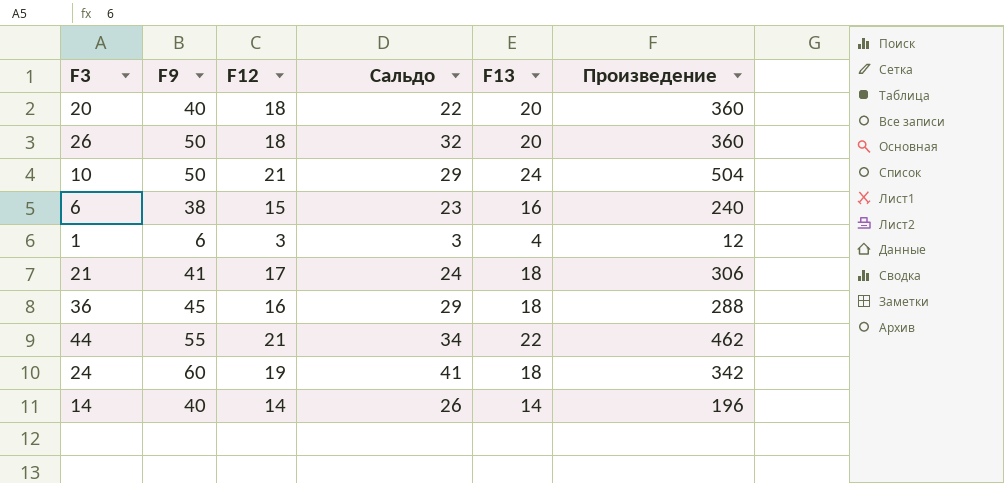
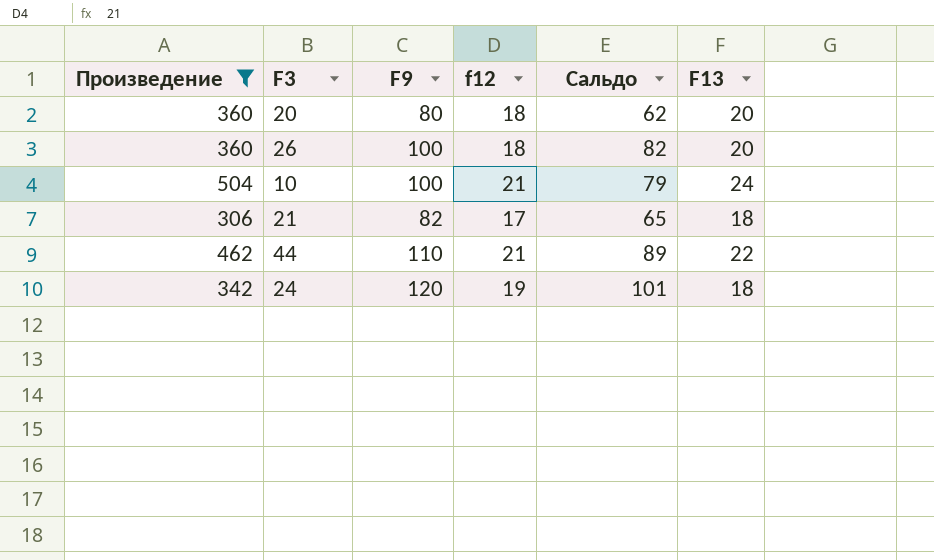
filter: none -> Произведение >= 306
column Произведение | position: 6 -> 1
column name: F12 -> f12
20 | F9: 40 -> 80
20 | Сальдо: 22 -> 62
26 | F9: 50 -> 100
26 | Сальдо: 32 -> 82
10 | F9: 50 -> 100
10 | Сальдо: 29 -> 79
21 | F9: 41 -> 82
21 | Сальдо: 24 -> 65
44 | F9: 55 -> 110
44 | Сальдо: 34 -> 89
24 | F9: 60 -> 120
24 | Сальдо: 41 -> 101

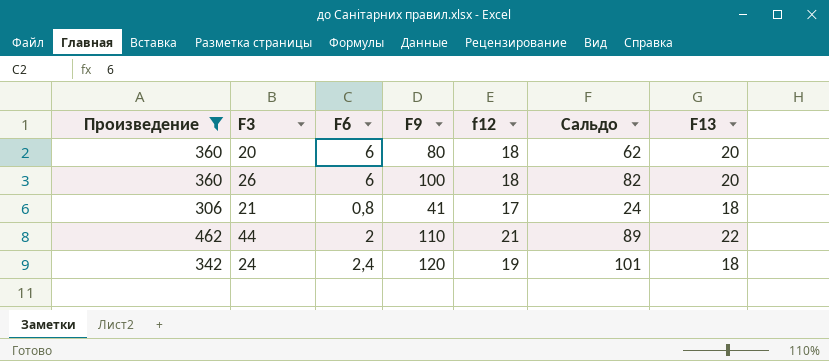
column F6 | position: none -> 3
row 10: 504 | 100 | 21 | 79 | 24 -> none
21 | F9: 82 -> 41
21 | Сальдо: 65 -> 24

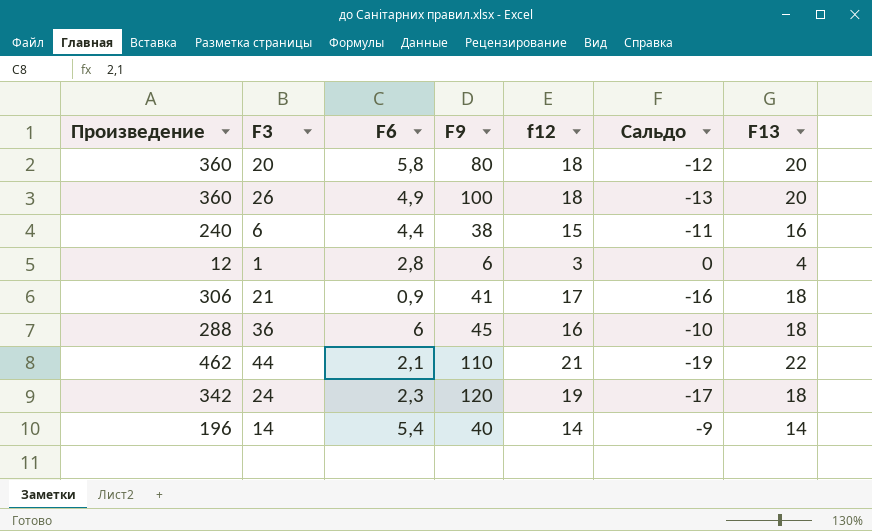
filter: Произведение >= 306 -> none
column Сальдо | formula: [F9] - [f12] -> [F6] - [f12]
20 | F6: 6 -> 5,8
26 | F6: 6 -> 4,9
21 | F6: 0,8 -> 0,9
44 | F6: 2 -> 2,1
24 | F6: 2,4 -> 2,3

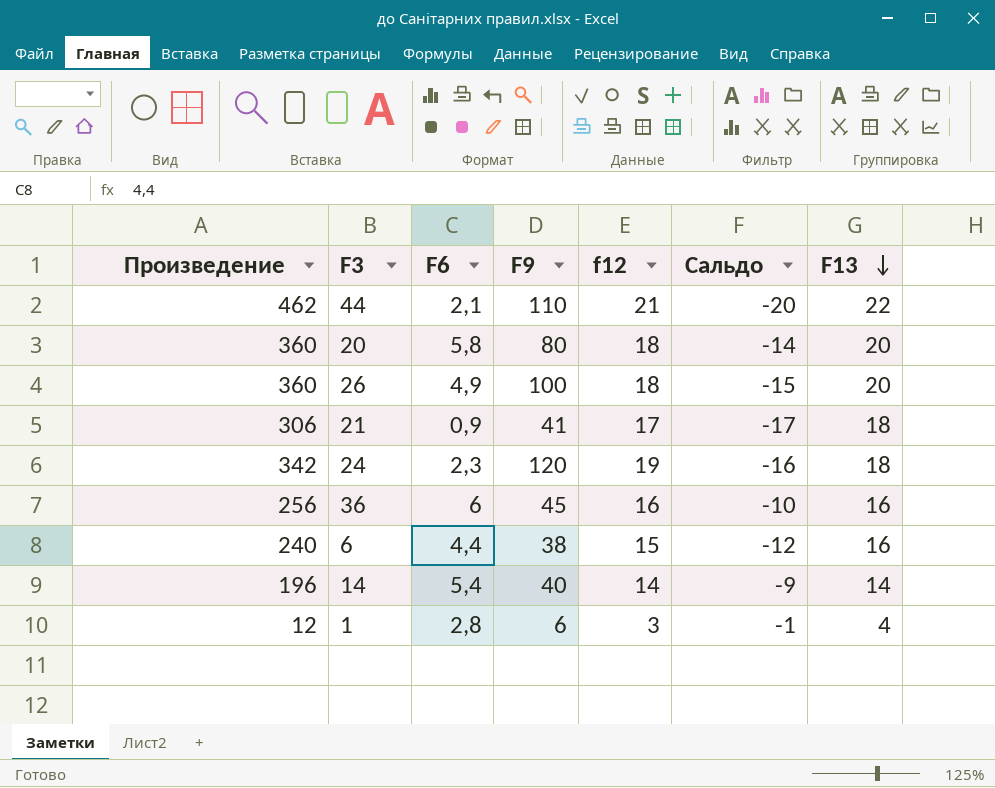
row order: none -> F13 descending
column Сальдо | formula: [F6] - [f12] -> [F6] - [F13]
36 | Произведение: 288 -> 256
36 | F13: 18 -> 16

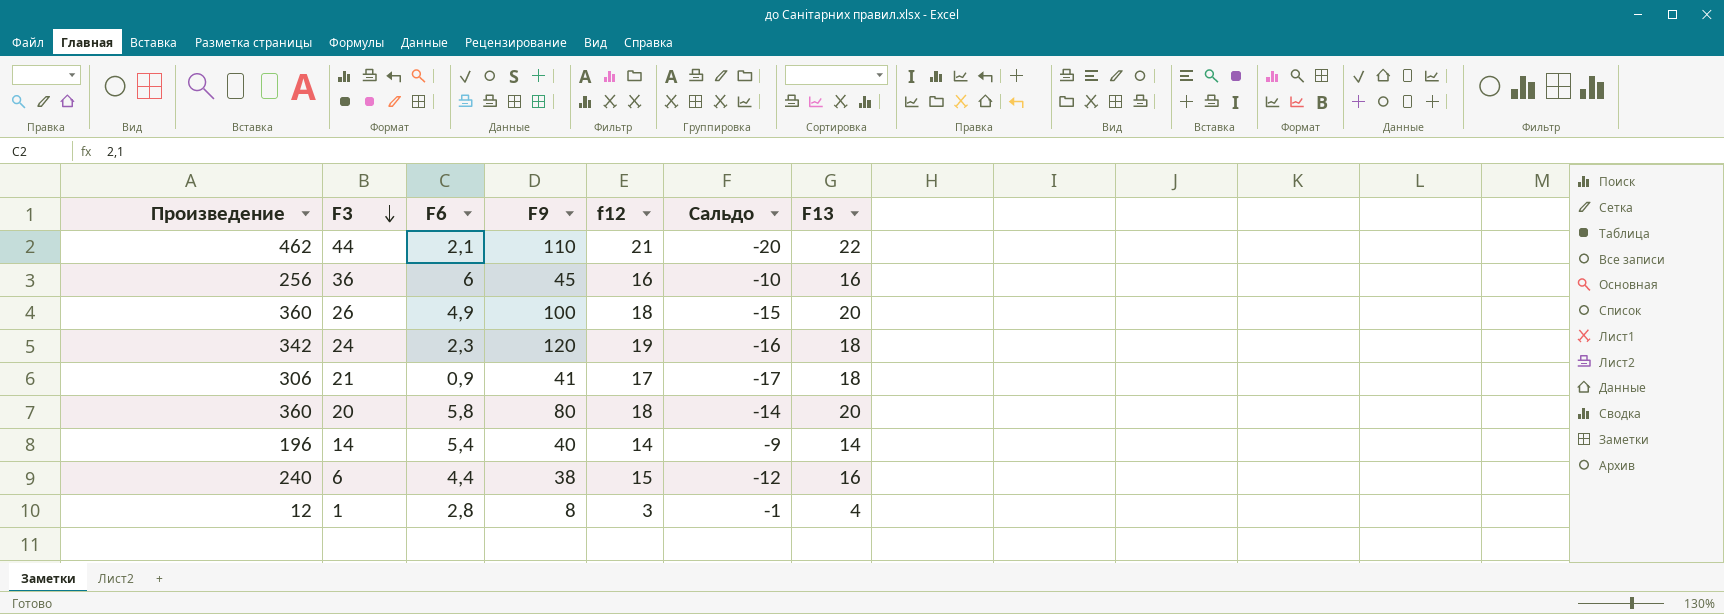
row order: F13 descending -> F3 descending
1 | F9: 6 -> 8

